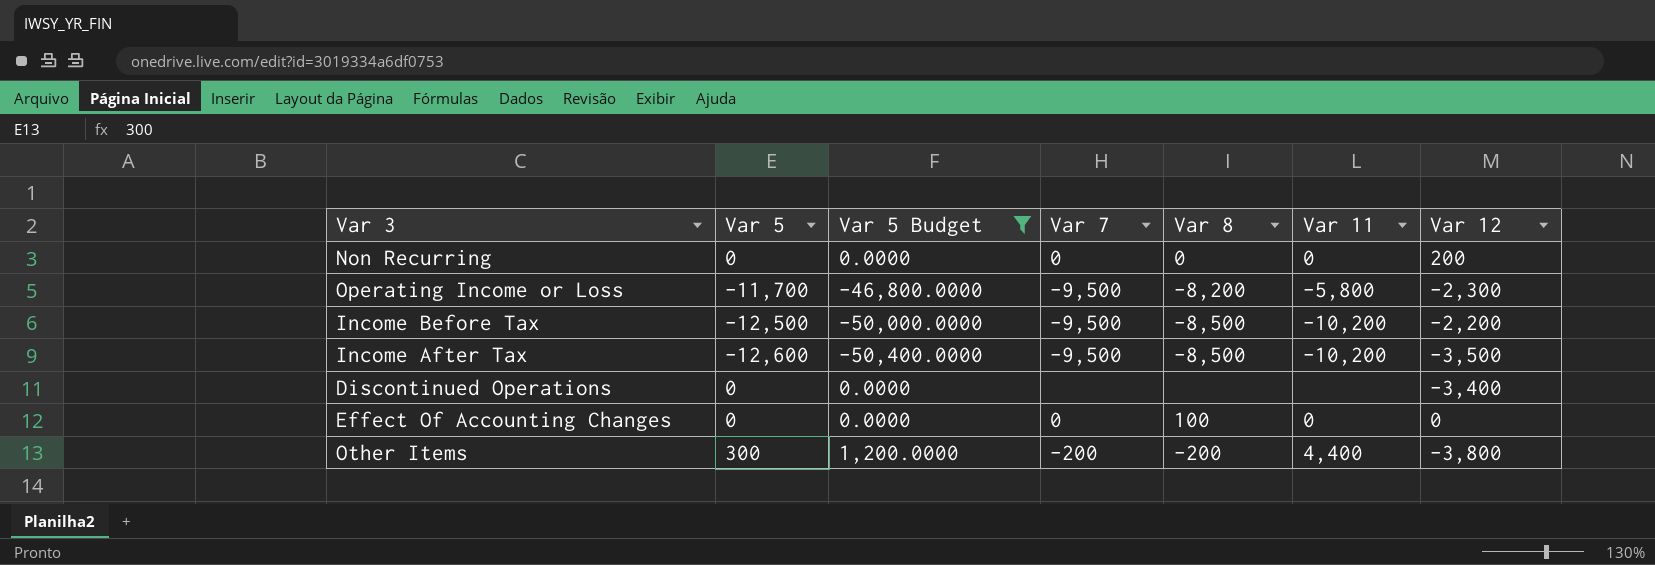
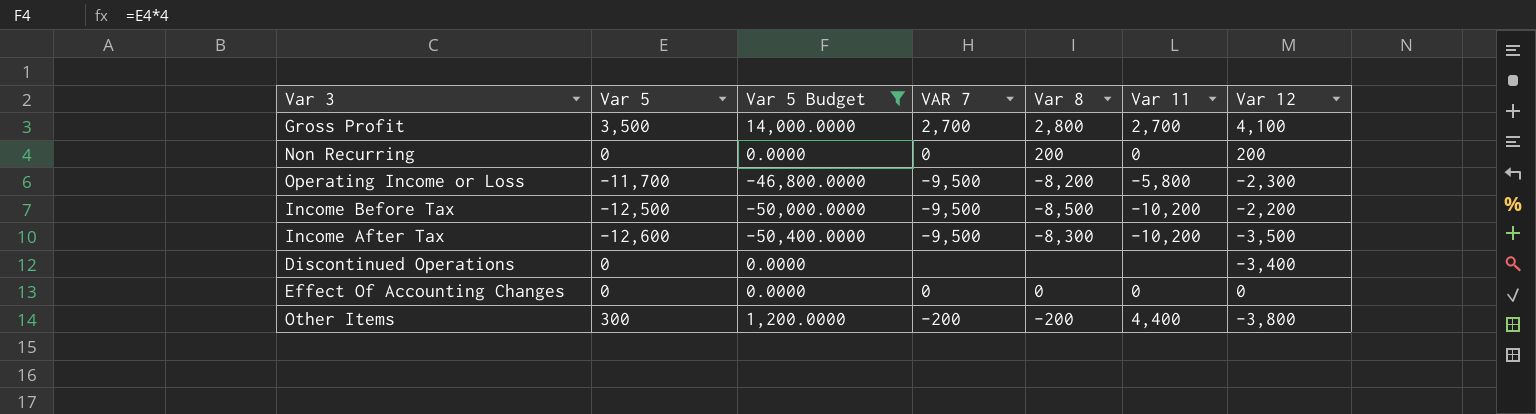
column name: Var 7 -> VAR 7
row Gross Profit: none -> 3,500 | 14,000.0000 | 2,700 | 2,800 | 2,700 | 4,100
Non Recurring | Var 8: 0 -> 200
Income After Tax | Var 8: -8,500 -> -8,300
Effect Of Accounting Changes | Var 8: 100 -> 0

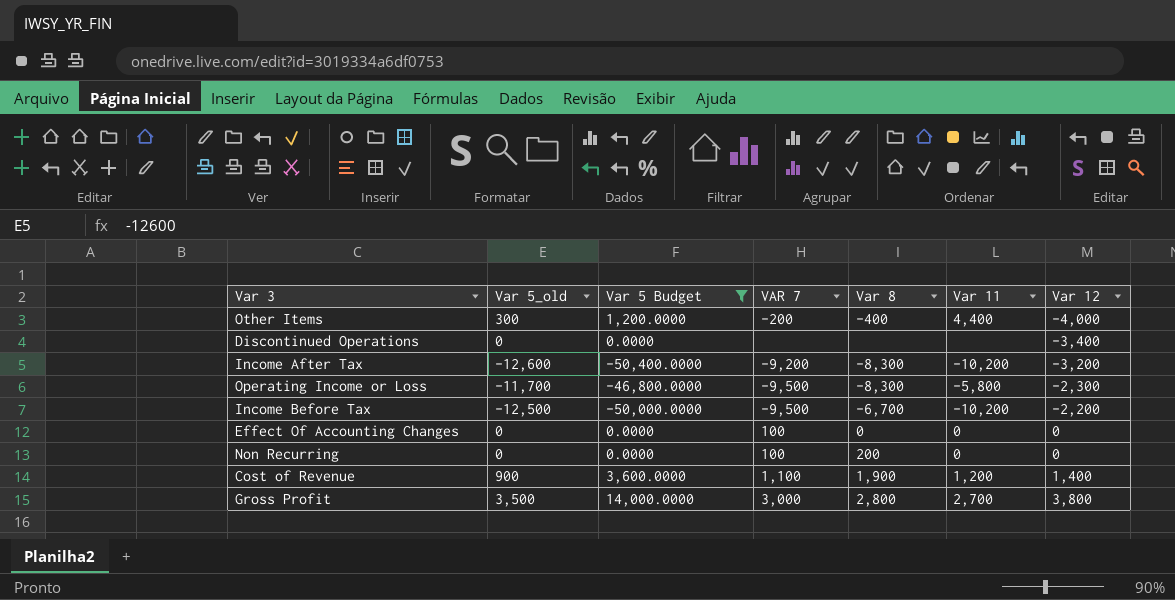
row order: none -> Var 12 ascending
column name: Var 5 -> Var 5_old
Other Items | Var 8: -200 -> -400
Other Items | Var 12: -3,800 -> -4,000
Income After Tax | VAR 7: -9,500 -> -9,200
Income After Tax | Var 12: -3,500 -> -3,200
Operating Income or Loss | Var 8: -8,200 -> -8,300
Income Before Tax | Var 8: -8,500 -> -6,700
Effect Of Accounting Changes | VAR 7: 0 -> 100
Non Recurring | VAR 7: 0 -> 100
Non Recurring | Var 12: 200 -> 0
row Cost of Revenue: none -> 900 | 3,600.0000 | 1,100 | 1,900 | 1,200 | 1,400
Gross Profit | VAR 7: 2,700 -> 3,000
Gross Profit | Var 12: 4,100 -> 3,800

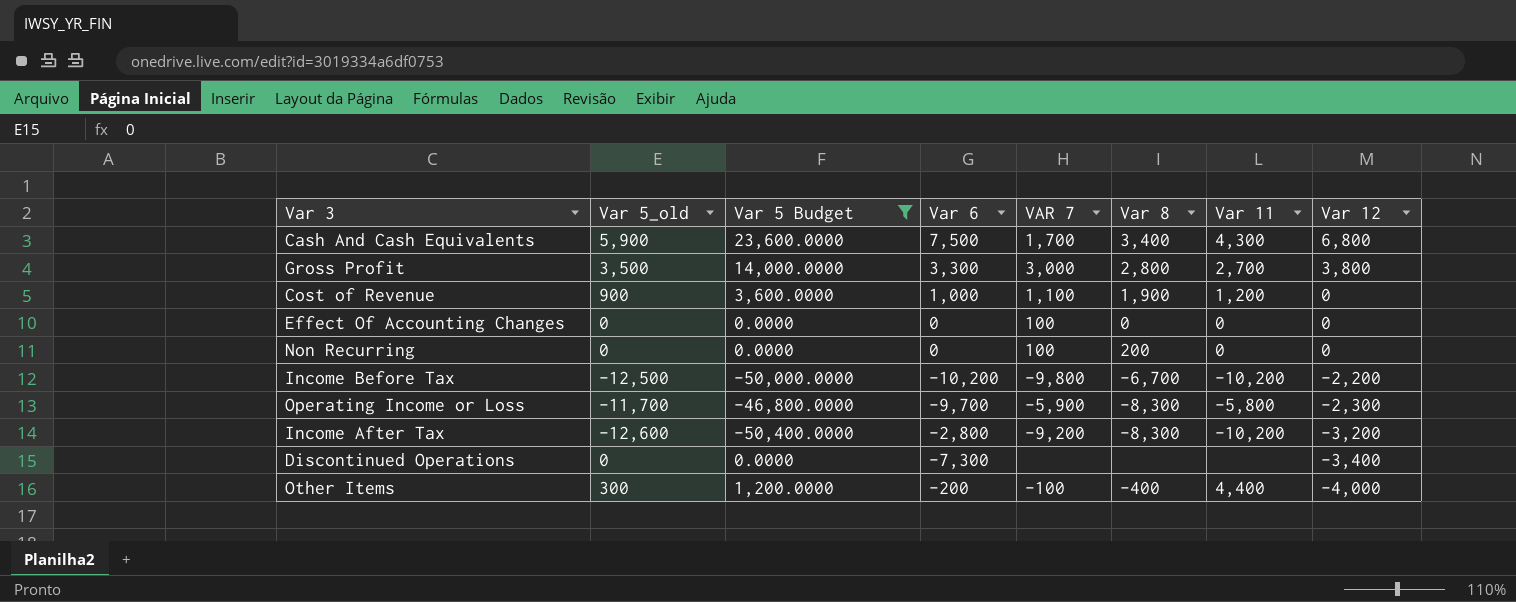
row order: Var 12 ascending -> Var 12 descending
column Var 6 | position: none -> 4
row Cash And Cash Equivalents: none -> 5,900 | 23,600.0000 | 7,500 | 1,700 | 3,400 | 4,300 | 6,800
Cost of Revenue | Var 12: 1,400 -> 0
Income Before Tax | VAR 7: -9,500 -> -9,800
Operating Income or Loss | VAR 7: -9,500 -> -5,900
Other Items | VAR 7: -200 -> -100

